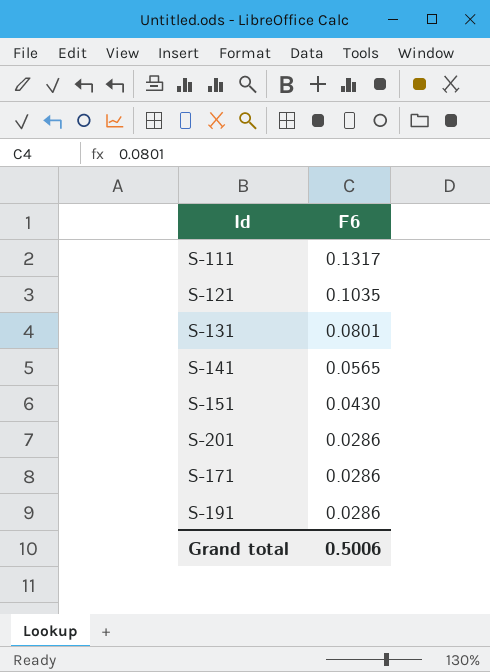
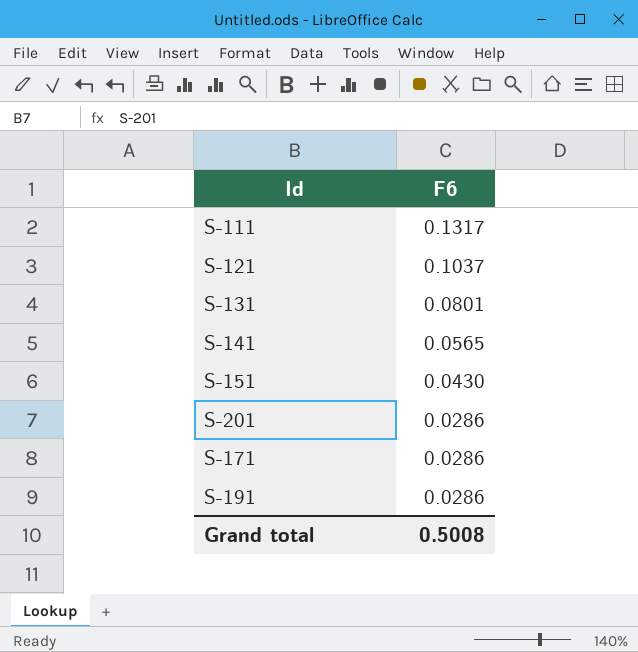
S-121 | F6: 0.1035 -> 0.1037
Grand total | F6: 0.5006 -> 0.5008

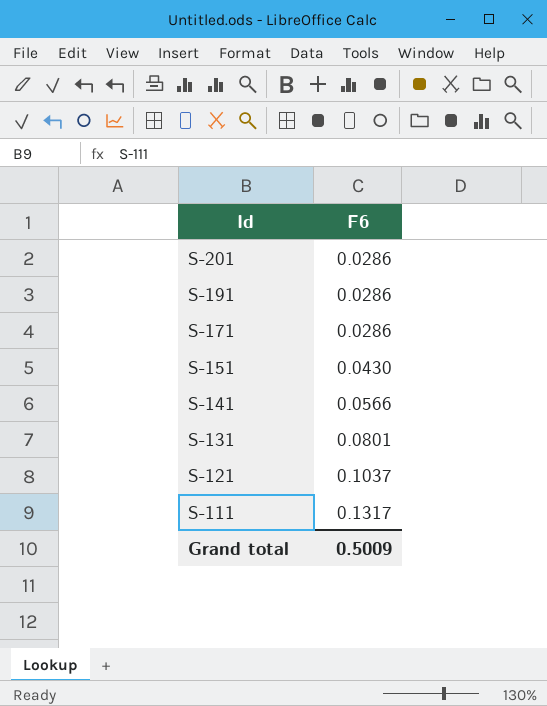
row order: F6 descending -> Id descending
S-141 | F6: 0.0565 -> 0.0566
Grand total | F6: 0.5008 -> 0.5009

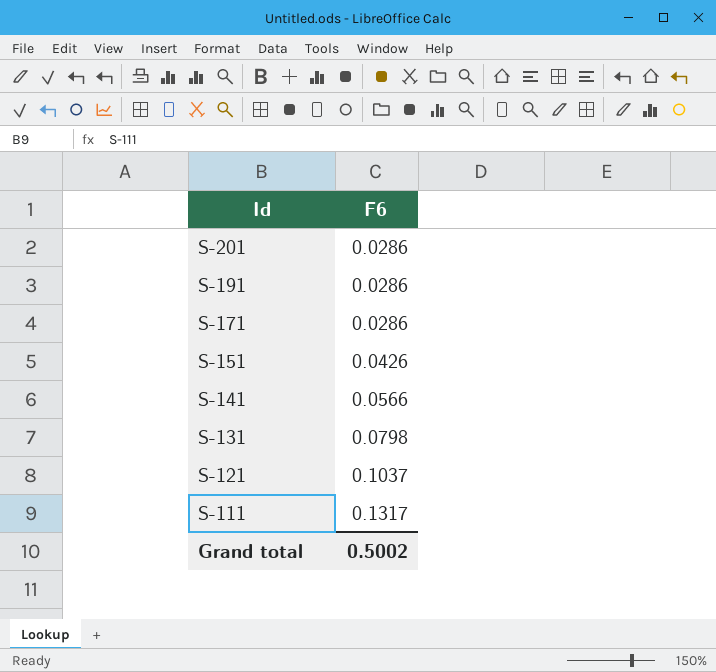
S-151 | F6: 0.0430 -> 0.0426
S-131 | F6: 0.0801 -> 0.0798
Grand total | F6: 0.5009 -> 0.5002

